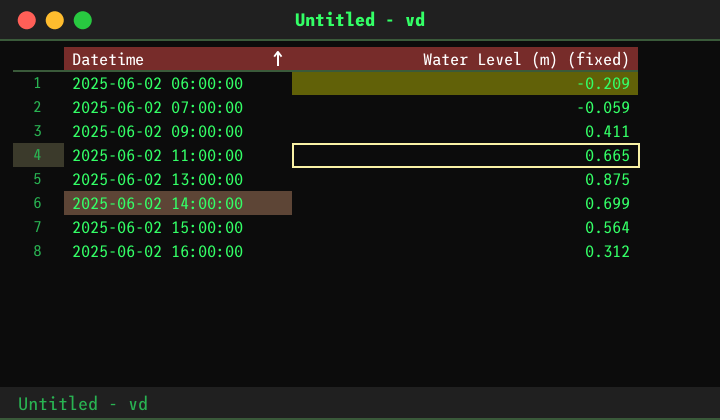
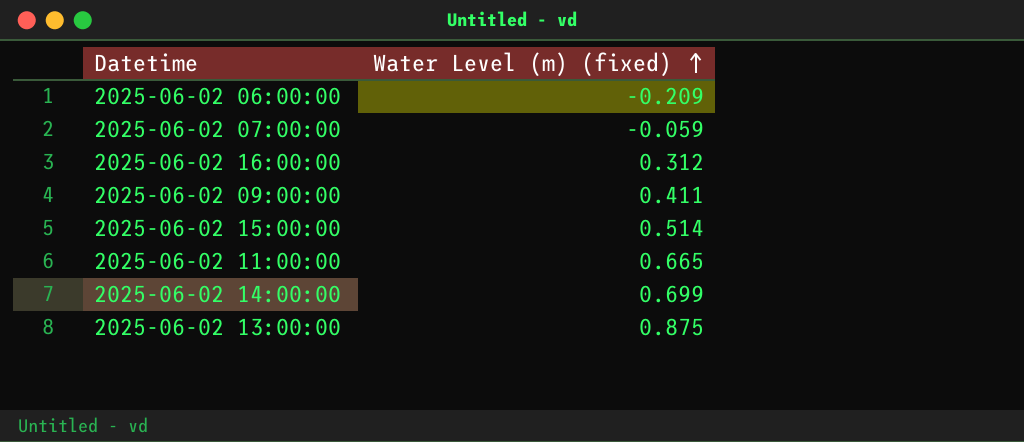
row order: Datetime ascending -> Water Level (m) (fixed) ascending
2025-06-02 15:00:00 | Water Level (m) (fixed): 0.564 -> 0.514

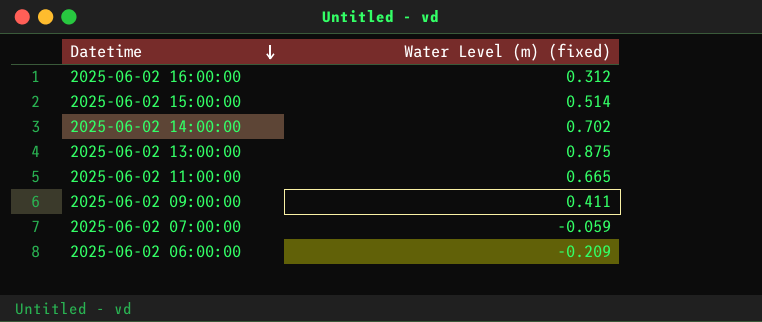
row order: Water Level (m) (fixed) ascending -> Datetime descending
2025-06-02 14:00:00 | Water Level (m) (fixed): 0.699 -> 0.702

